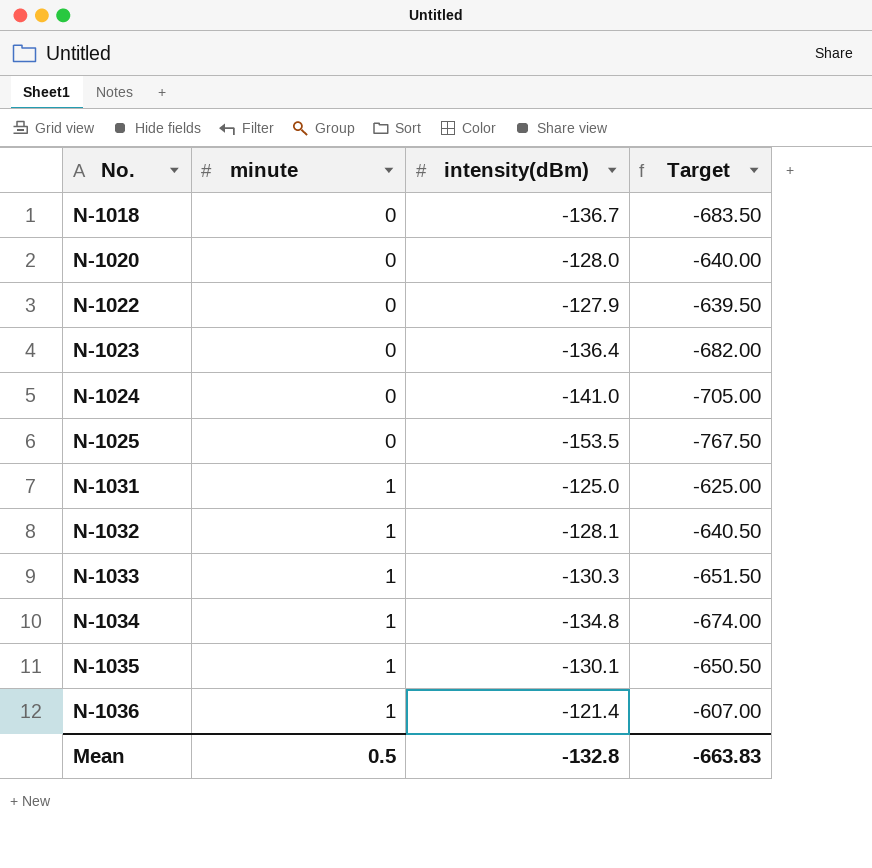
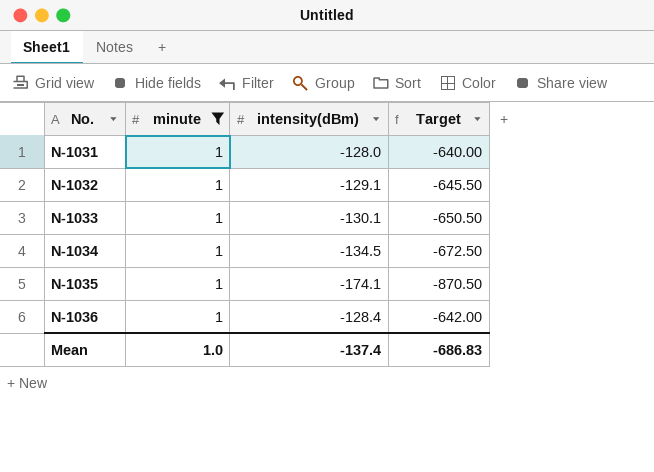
filter: none -> minute = 1
N-1031 | intensity(dBm): -125.0 -> -128.0
N-1031 | Target: -625.00 -> -640.00
N-1032 | intensity(dBm): -128.1 -> -129.1
N-1032 | Target: -640.50 -> -645.50
N-1033 | intensity(dBm): -130.3 -> -130.1
N-1033 | Target: -651.50 -> -650.50
N-1034 | intensity(dBm): -134.8 -> -134.5
N-1034 | Target: -674.00 -> -672.50
N-1035 | intensity(dBm): -130.1 -> -174.1
N-1035 | Target: -650.50 -> -870.50
N-1036 | intensity(dBm): -121.4 -> -128.4
N-1036 | Target: -607.00 -> -642.00
Mean | minute: 0.5 -> 1.0
Mean | intensity(dBm): -132.8 -> -137.4
Mean | Target: -663.83 -> -686.83

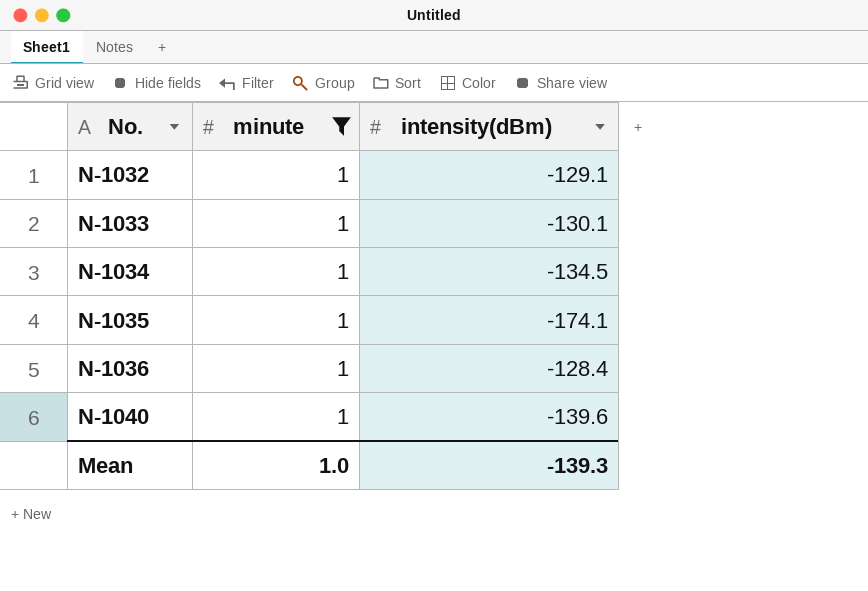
column Target | formula: [intensity(dBm)] * 5 -> none
row N-1031: 1 | -128.0 | -640.00 -> none
row N-1040: none -> 1 | -139.6
Mean | intensity(dBm): -137.4 -> -139.3

